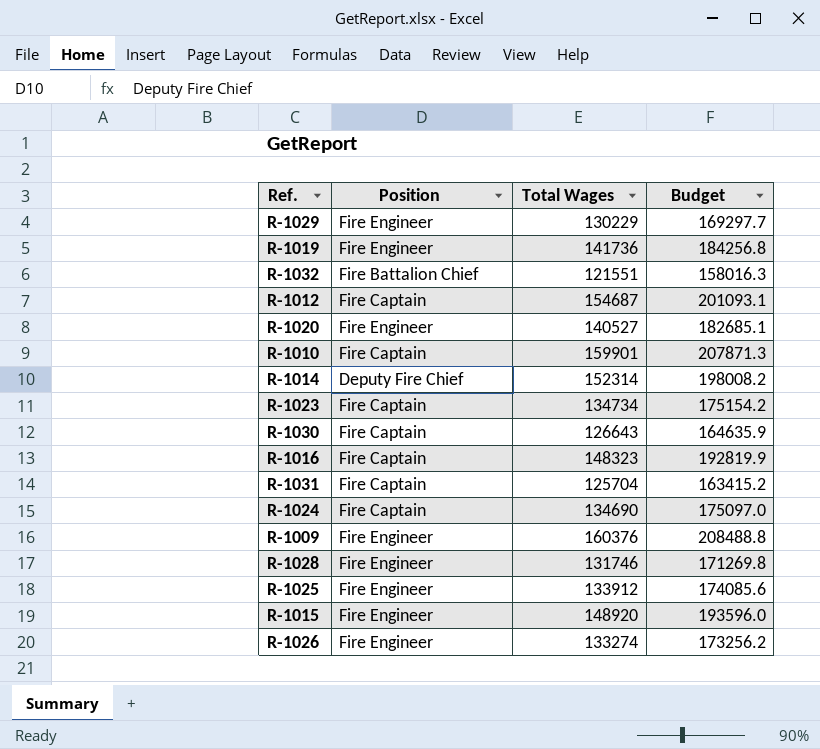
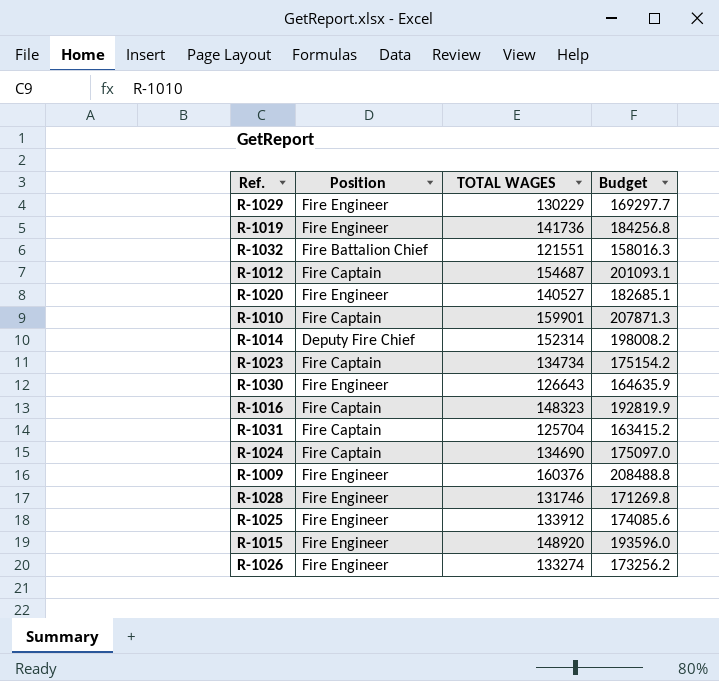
column name: Total Wages -> TOTAL WAGES
R-1030 | Position: Fire Captain -> Fire Engineer

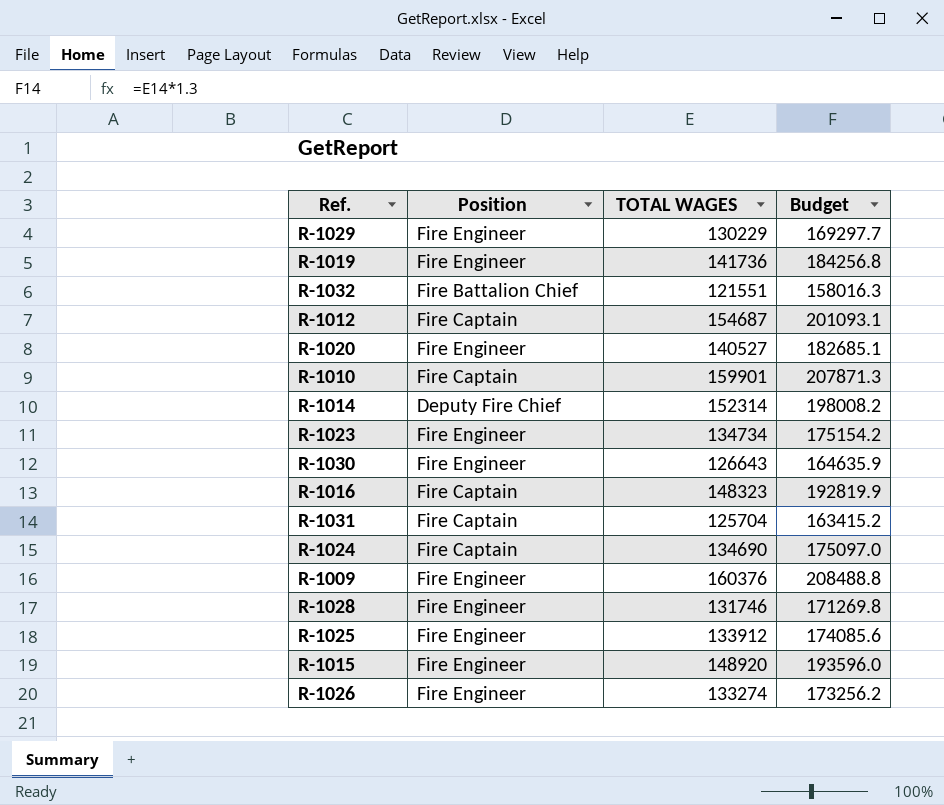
R-1023 | Position: Fire Captain -> Fire Engineer

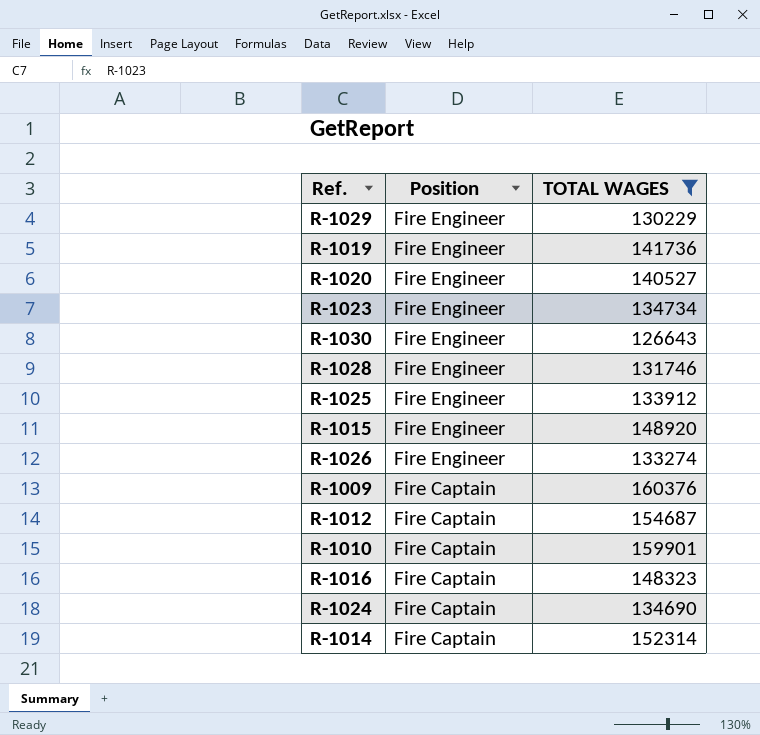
filter: none -> TOTAL WAGES >= 126643
row order: none -> Position descending
column Budget | formula: [TOTAL WAGES] * 1.3 -> none
R-1009 | Position: Fire Engineer -> Fire Captain
R-1014 | Position: Deputy Fire Chief -> Fire Captain

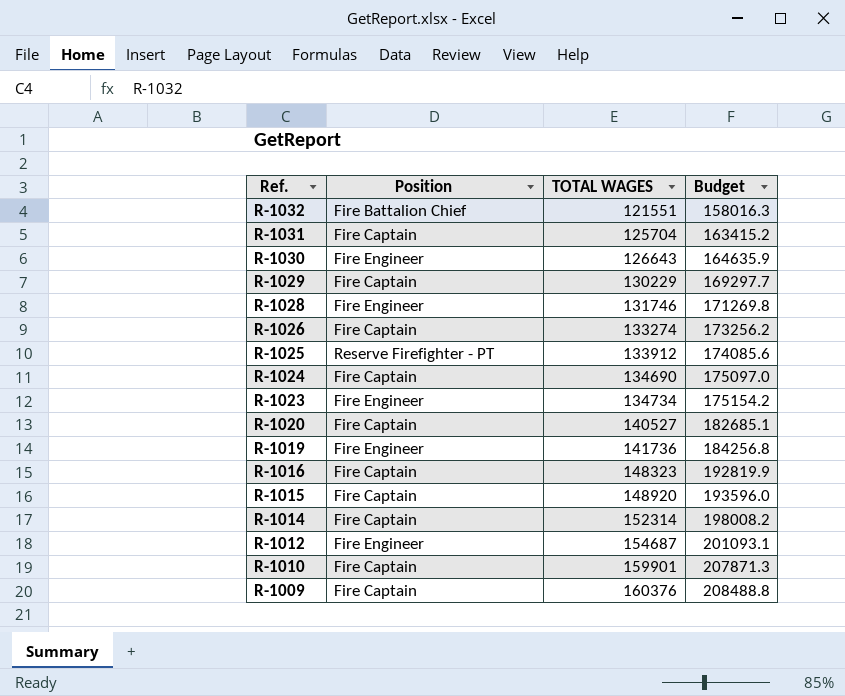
filter: TOTAL WAGES >= 126643 -> none
row order: Position descending -> Ref. descending
column Budget | formula: none -> [TOTAL WAGES] * 1.3
R-1029 | Position: Fire Engineer -> Fire Captain
R-1026 | Position: Fire Engineer -> Fire Captain
R-1025 | Position: Fire Engineer -> Reserve Firefighter - PT
R-1020 | Position: Fire Engineer -> Fire Captain
R-1015 | Position: Fire Engineer -> Fire Captain
R-1012 | Position: Fire Captain -> Fire Engineer

